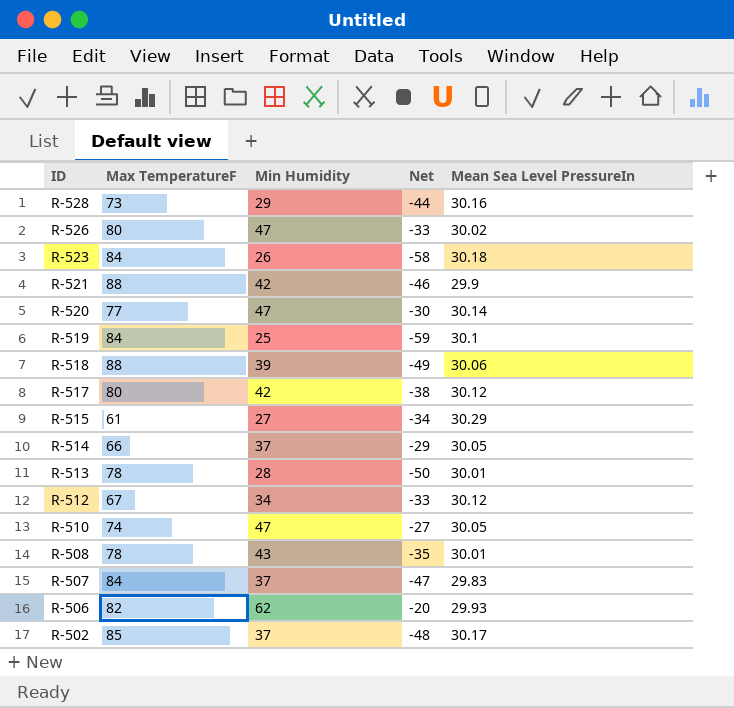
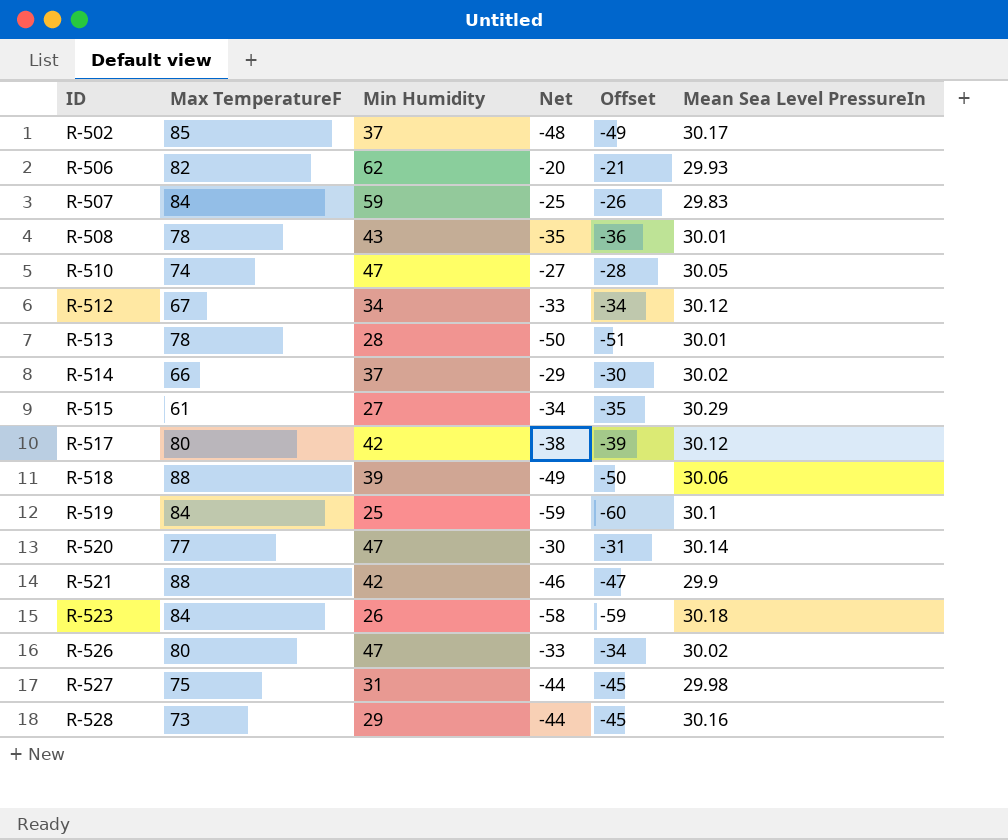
row order: ID descending -> ID ascending
column Offset | formula: none -> [Net] - 1
R-507 | Min Humidity: 37 -> 59
R-507 | Net: -47 -> -25
R-514 | Mean Sea Level PressureIn: 30.05 -> 30.02
row R-527: none -> 75 | 31 | -44 | -45 | 29.98

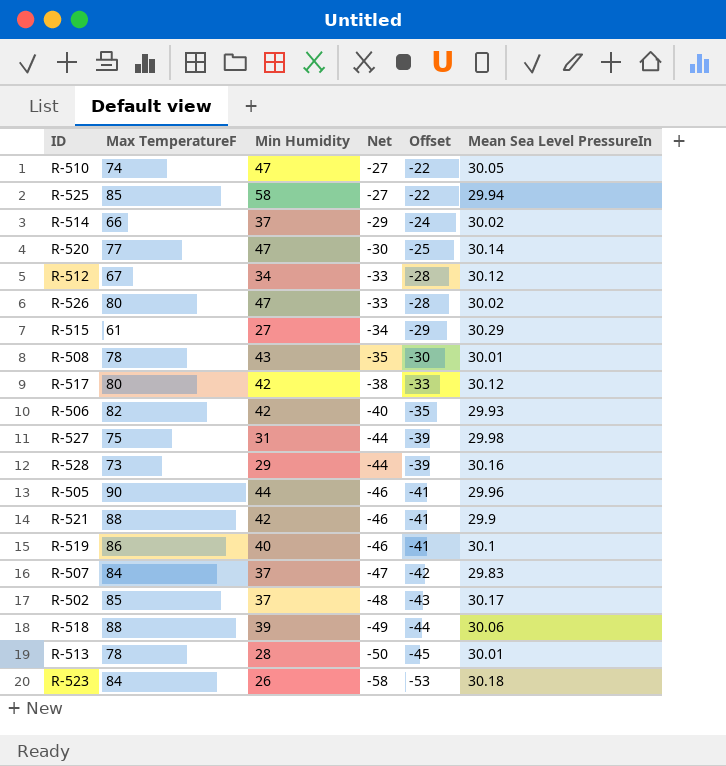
row order: ID ascending -> Net descending
column Offset | formula: [Net] - 1 -> [Net] + 5
row R-525: none -> 85 | 58 | -27 | -22 | 29.94
R-506 | Min Humidity: 62 -> 42
R-506 | Net: -20 -> -40
row R-505: none -> 90 | 44 | -46 | -41 | 29.96
R-519 | Max TemperatureF: 84 -> 86
R-519 | Min Humidity: 25 -> 40
R-519 | Net: -59 -> -46
R-507 | Min Humidity: 59 -> 37
R-507 | Net: -25 -> -47

